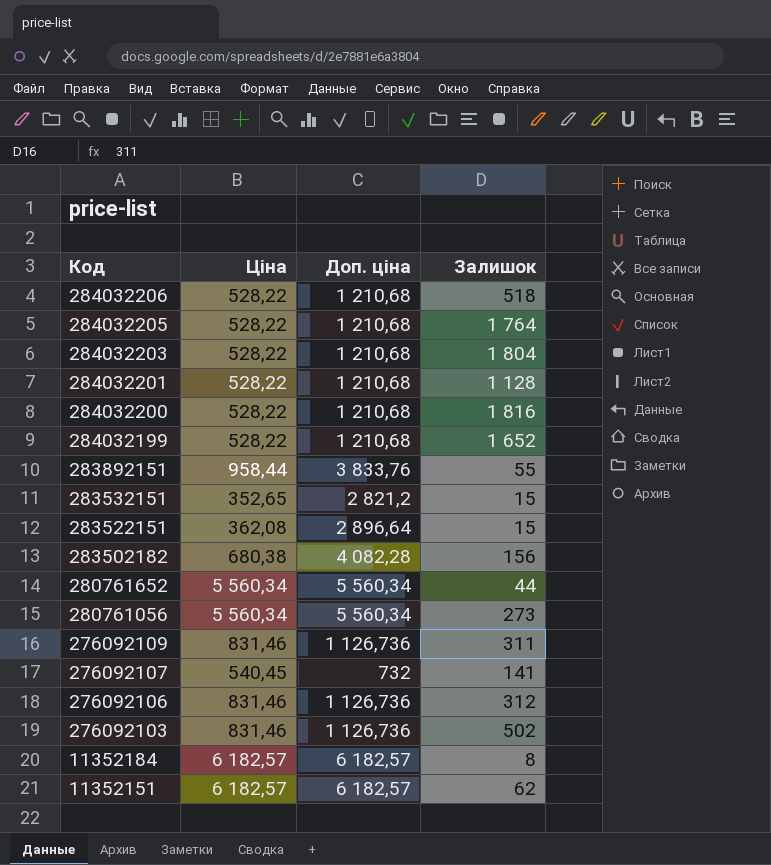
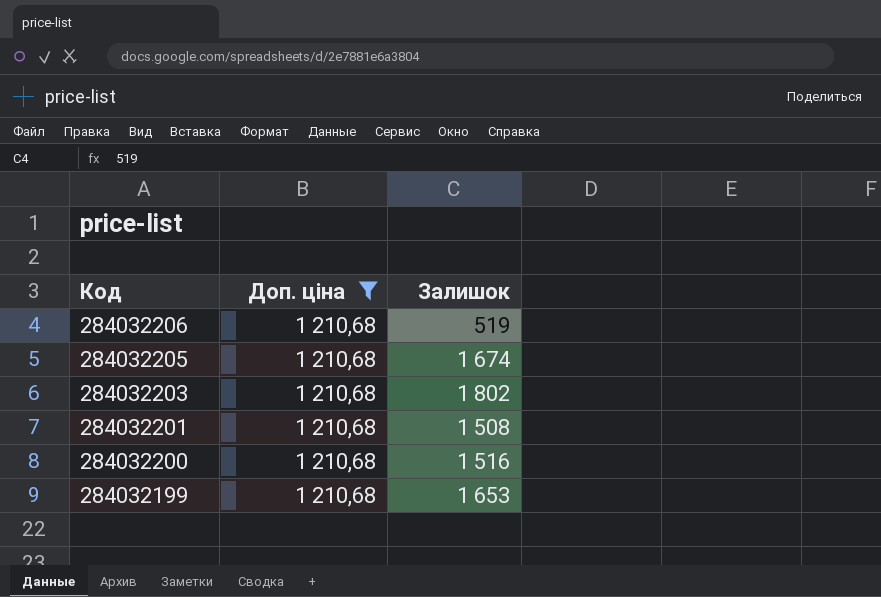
filter: none -> Доп. ціна = 1 210,68
column Ціна | position: 2 -> none
284032206 | Залишок: 518 -> 519
284032205 | Залишок: 1 764 -> 1 674
284032203 | Залишок: 1 804 -> 1 802
284032201 | Залишок: 1 128 -> 1 508
284032200 | Залишок: 1 816 -> 1 516
284032199 | Залишок: 1 652 -> 1 653

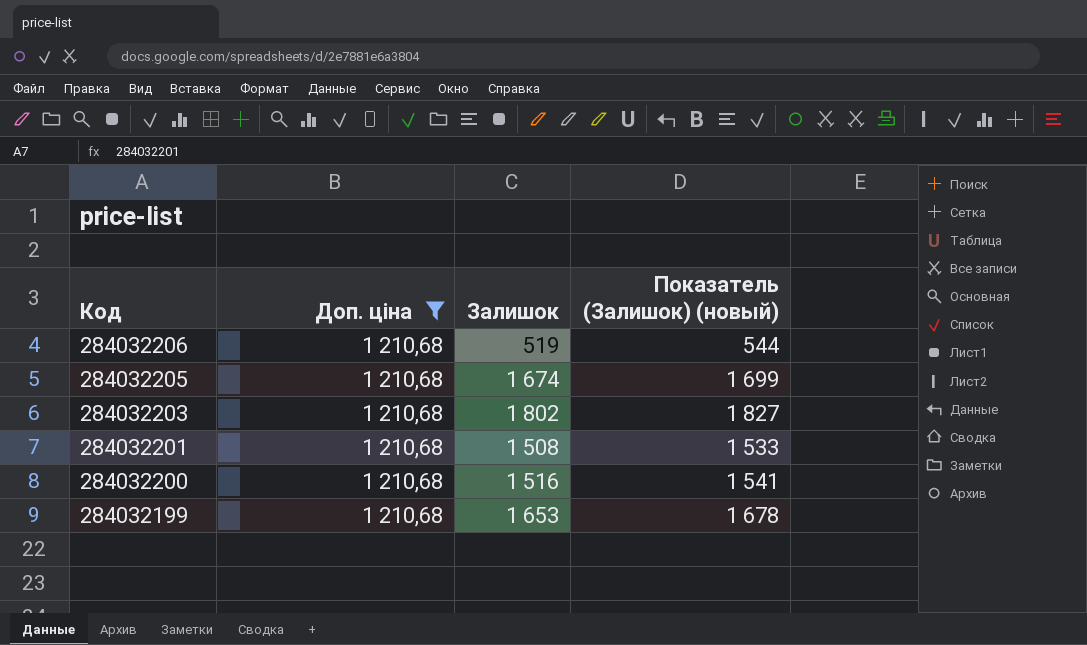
column Показатель (Залишок) (новый) | formula: none -> [Залишок] + 25

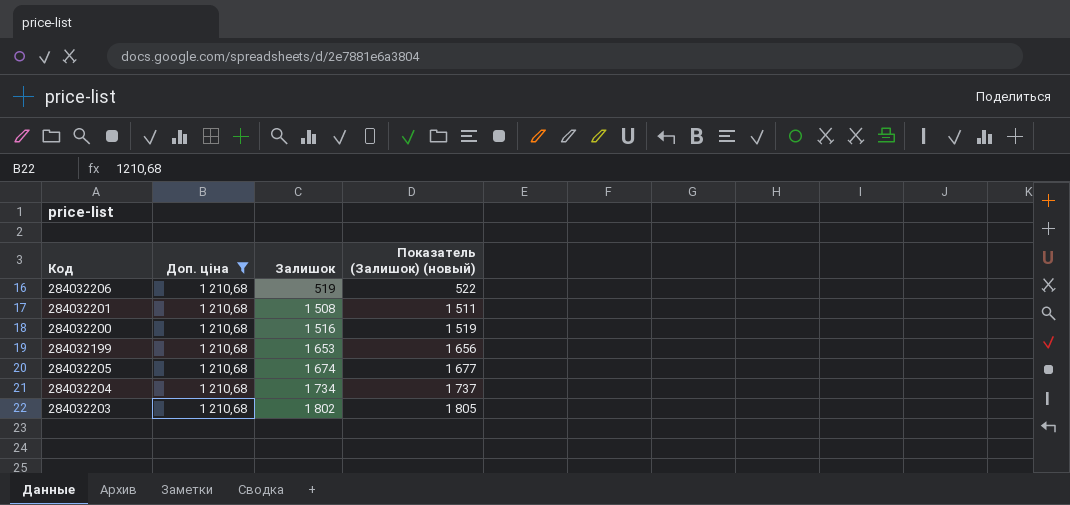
row order: Код descending -> Залишок ascending
column Показатель (Залишок) (новый) | formula: [Залишок] + 25 -> [Залишок] + 3
row 284032204: none -> 1 210,68 | 1 734 | 1 737

